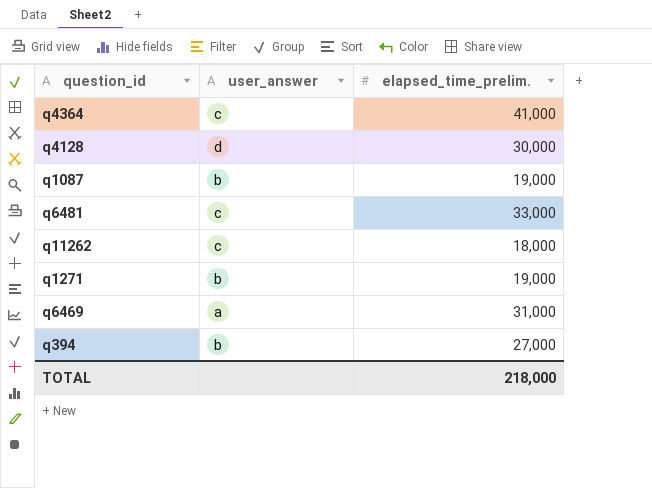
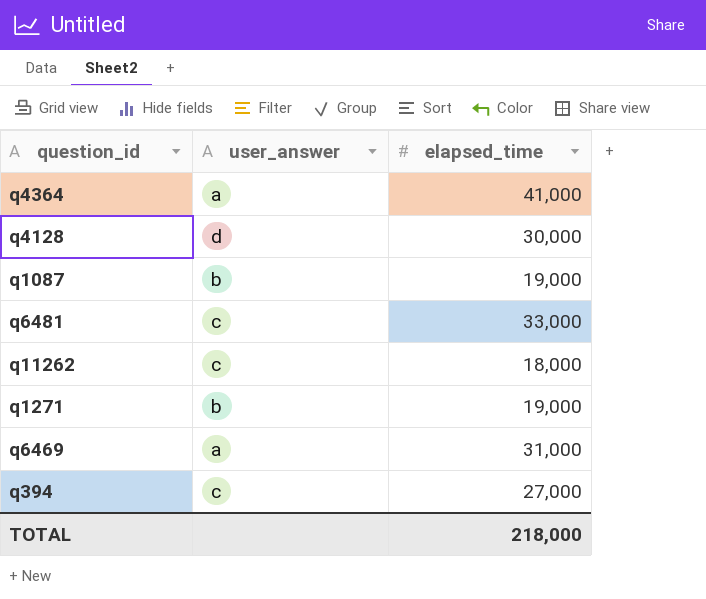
column name: elapsed_time_prelim. -> elapsed_time
q4364 | user_answer: c -> a
q394 | user_answer: b -> c

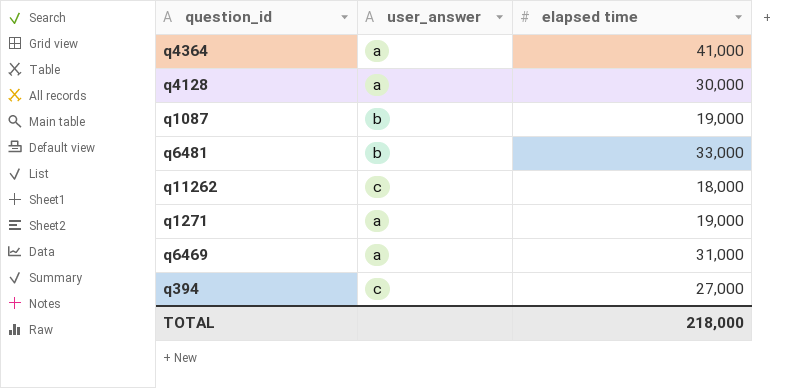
column name: elapsed_time -> elapsed time
q4128 | user_answer: d -> a
q6481 | user_answer: c -> b
q1271 | user_answer: b -> a

